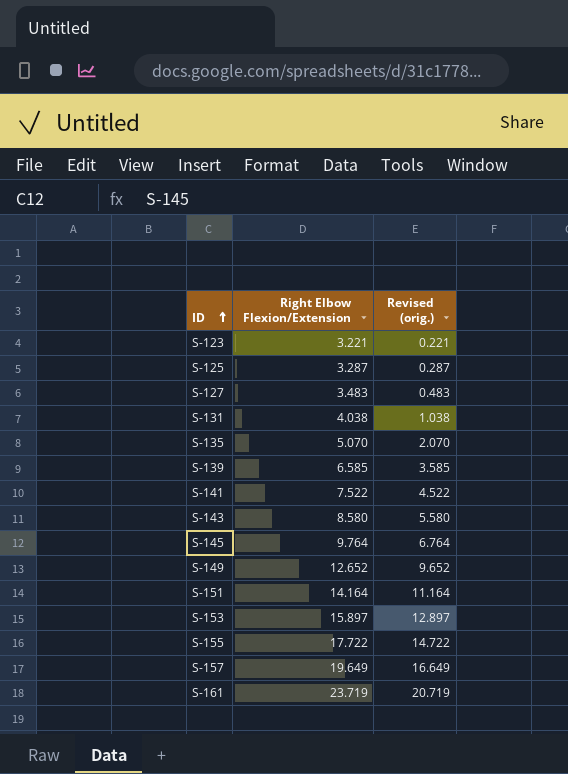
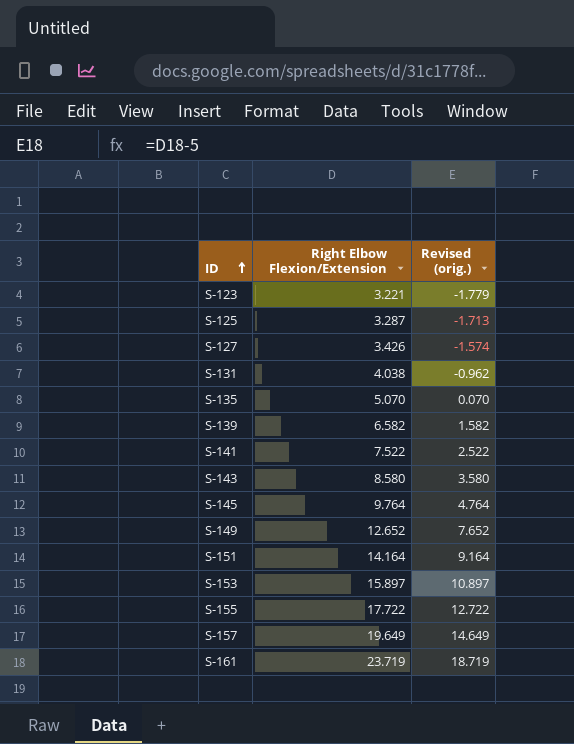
column Revised (orig.) | formula: [Right Elbow Flexion/Extension] - 3 -> [Right Elbow Flexion/Extension] - 5
S-127 | Right Elbow Flexion/Extension: 3.483 -> 3.426
S-139 | Right Elbow Flexion/Extension: 6.585 -> 6.582

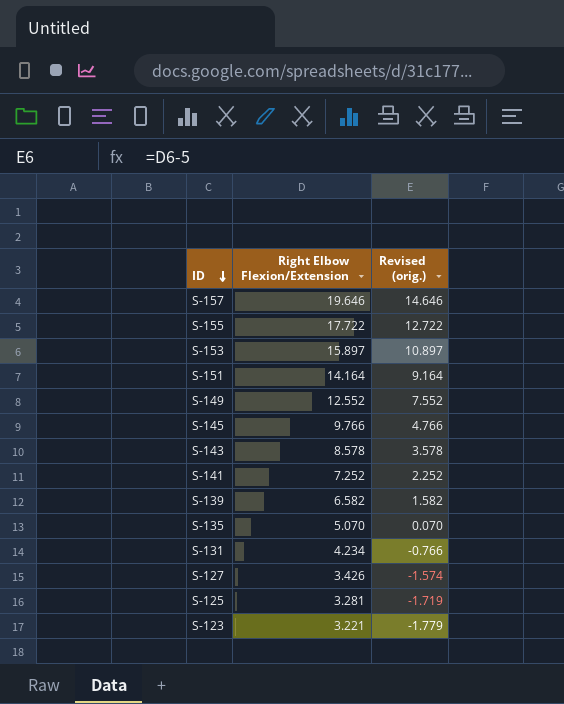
row order: ID ascending -> ID descending
row S-161: 23.719 | 18.719 -> none
S-157 | Right Elbow Flexion/Extension: 19.649 -> 19.646
S-157 | Revised (orig.): 14.649 -> 14.646
S-149 | Right Elbow Flexion/Extension: 12.652 -> 12.552
S-149 | Revised (orig.): 7.652 -> 7.552
S-145 | Right Elbow Flexion/Extension: 9.764 -> 9.766
S-145 | Revised (orig.): 4.764 -> 4.766
S-143 | Right Elbow Flexion/Extension: 8.580 -> 8.578
S-143 | Revised (orig.): 3.580 -> 3.578
S-141 | Right Elbow Flexion/Extension: 7.522 -> 7.252
S-141 | Revised (orig.): 2.522 -> 2.252
S-131 | Right Elbow Flexion/Extension: 4.038 -> 4.234
S-131 | Revised (orig.): -0.962 -> -0.766
S-125 | Right Elbow Flexion/Extension: 3.287 -> 3.281
S-125 | Revised (orig.): -1.713 -> -1.719

